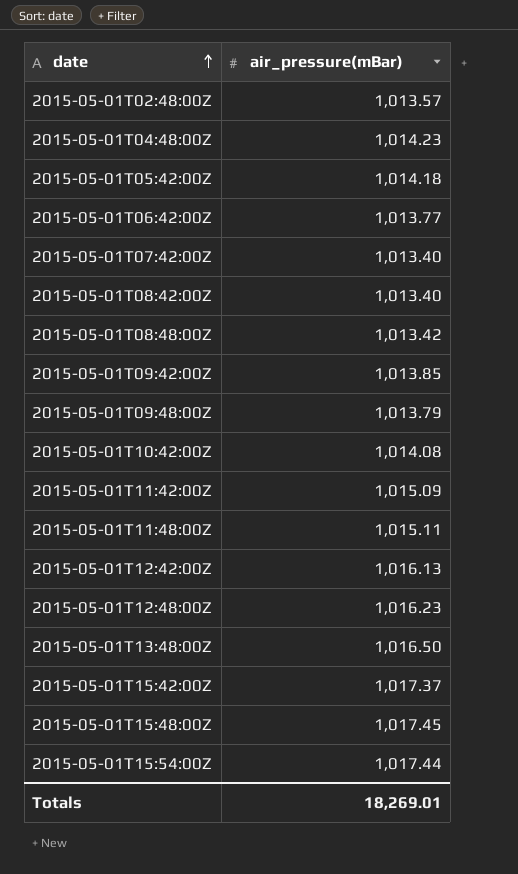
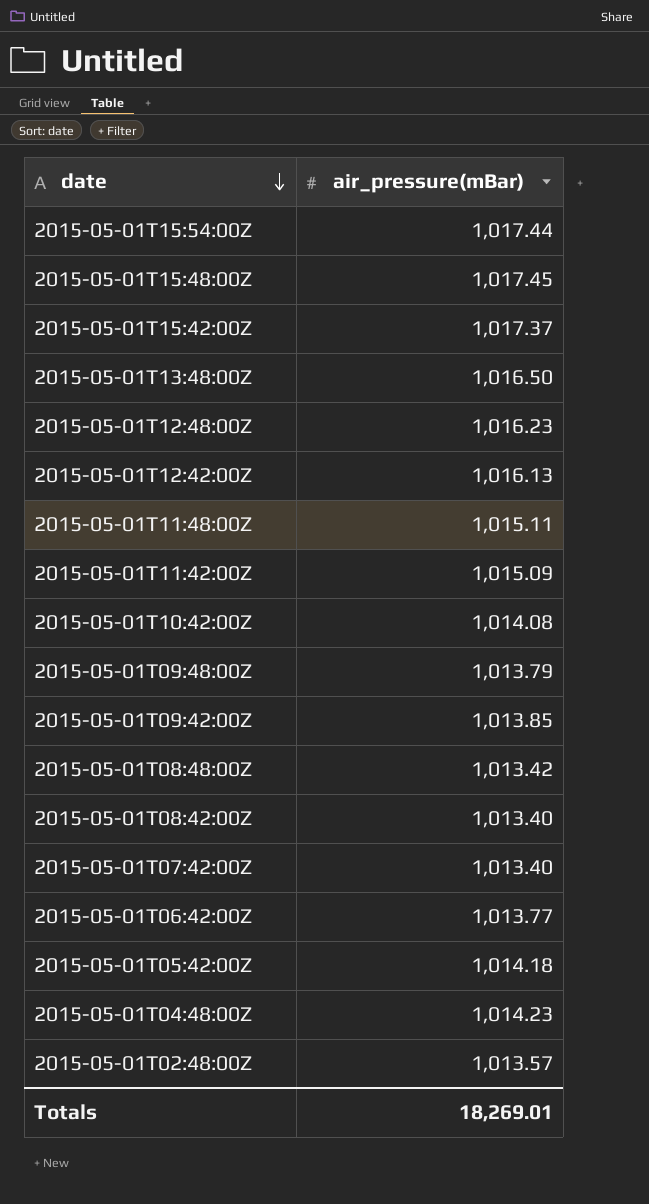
row order: date ascending -> date descending

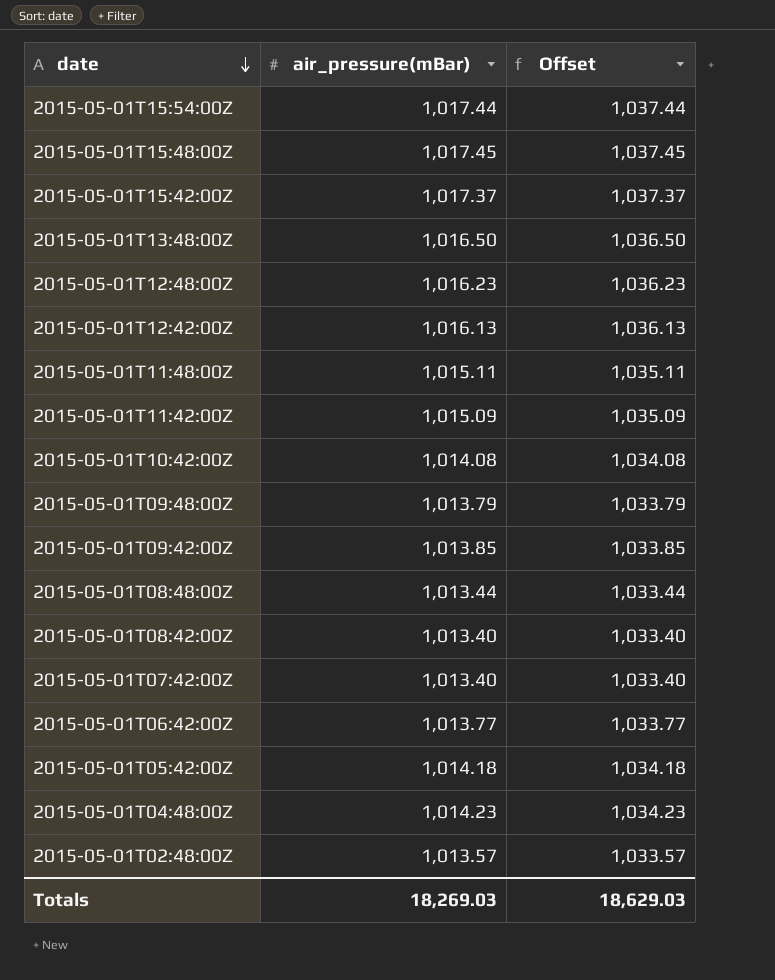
column Offset | formula: none -> [air_pressure(mBar)] + 20
2015-05-01T08:48:00Z | air_pressure(mBar): 1,013.42 -> 1,013.44
Totals | air_pressure(mBar): 18,269.01 -> 18,269.03

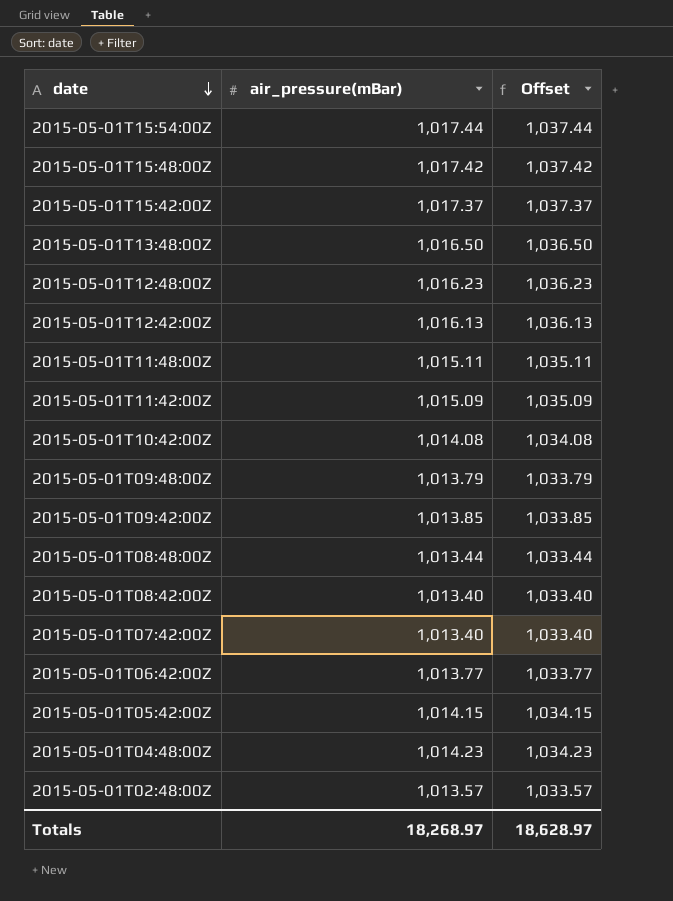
2015-05-01T15:48:00Z | air_pressure(mBar): 1,017.45 -> 1,017.42
2015-05-01T15:48:00Z | Offset: 1,037.45 -> 1,037.42
2015-05-01T05:42:00Z | air_pressure(mBar): 1,014.18 -> 1,014.15
2015-05-01T05:42:00Z | Offset: 1,034.18 -> 1,034.15
Totals | air_pressure(mBar): 18,269.03 -> 18,268.97
Totals | Offset: 18,629.03 -> 18,628.97

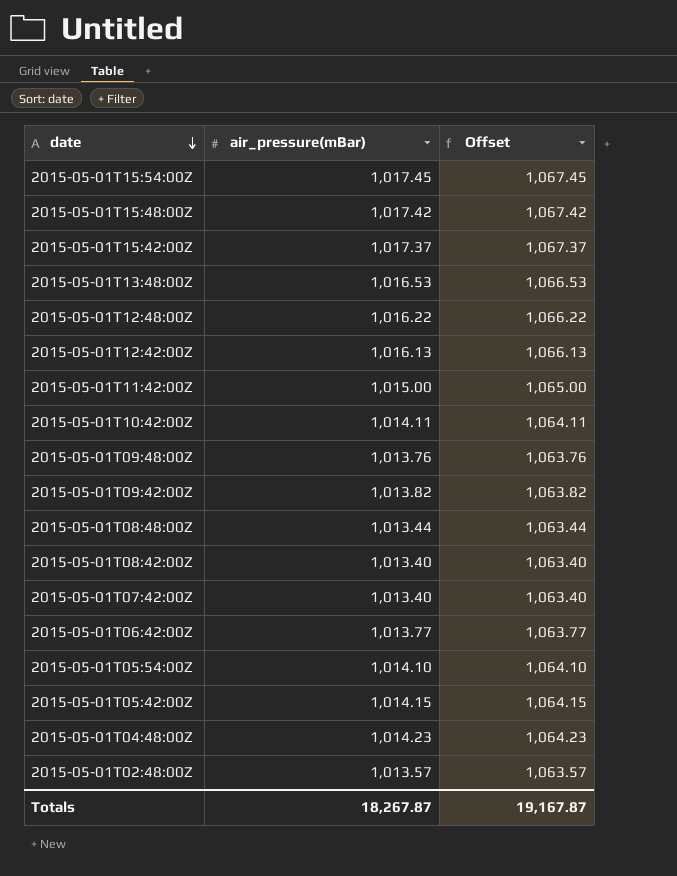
column Offset | formula: [air_pressure(mBar)] + 20 -> [air_pressure(mBar)] + 50
row 2015-05-01T11:48:00Z: 1,015.11 | 1,035.11 -> none
2015-05-01T15:54:00Z | air_pressure(mBar): 1,017.44 -> 1,017.45
2015-05-01T13:48:00Z | air_pressure(mBar): 1,016.50 -> 1,016.53
2015-05-01T12:48:00Z | air_pressure(mBar): 1,016.23 -> 1,016.22
2015-05-01T11:42:00Z | air_pressure(mBar): 1,015.09 -> 1,015.00
2015-05-01T10:42:00Z | air_pressure(mBar): 1,014.08 -> 1,014.11
2015-05-01T09:48:00Z | air_pressure(mBar): 1,013.79 -> 1,013.76
2015-05-01T09:42:00Z | air_pressure(mBar): 1,013.85 -> 1,013.82
row 2015-05-01T05:54:00Z: none -> 1,014.10 | 1,064.10
Totals | air_pressure(mBar): 18,268.97 -> 18,267.87
Totals | Offset: 18,628.97 -> 19,167.87

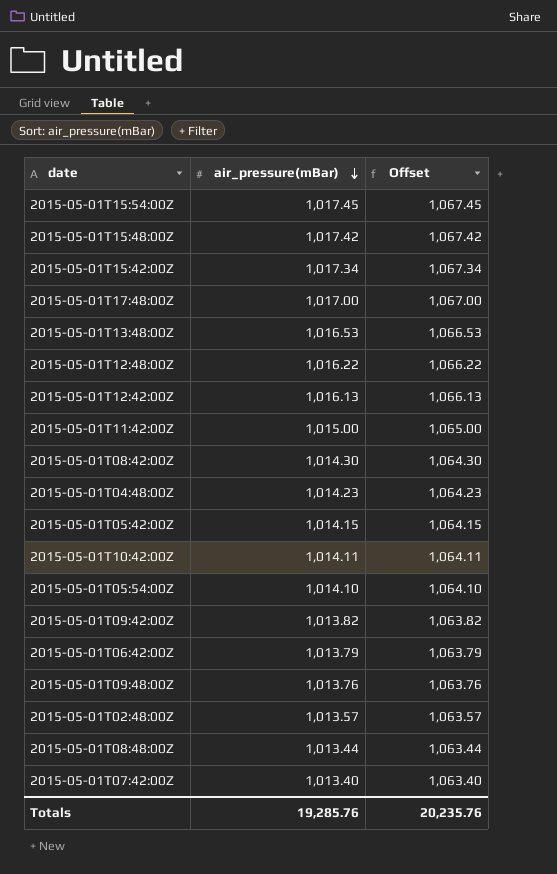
row order: date descending -> air_pressure(mBar) descending
2015-05-01T15:42:00Z | air_pressure(mBar): 1,017.37 -> 1,017.34
2015-05-01T15:42:00Z | Offset: 1,067.37 -> 1,067.34
row 2015-05-01T17:48:00Z: none -> 1,017.00 | 1,067.00
2015-05-01T08:42:00Z | air_pressure(mBar): 1,013.40 -> 1,014.30
2015-05-01T08:42:00Z | Offset: 1,063.40 -> 1,064.30
2015-05-01T06:42:00Z | air_pressure(mBar): 1,013.77 -> 1,013.79
2015-05-01T06:42:00Z | Offset: 1,063.77 -> 1,063.79
Totals | air_pressure(mBar): 18,267.87 -> 19,285.76
Totals | Offset: 19,167.87 -> 20,235.76

